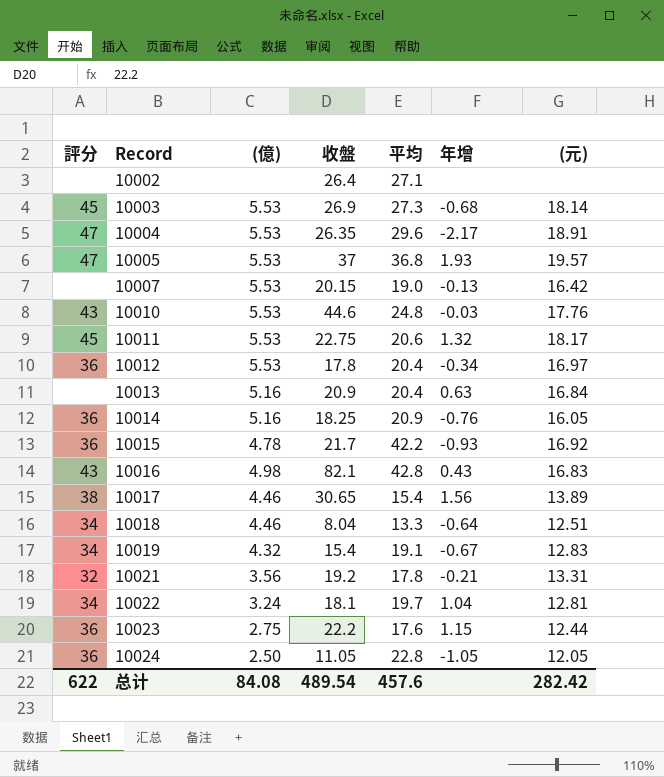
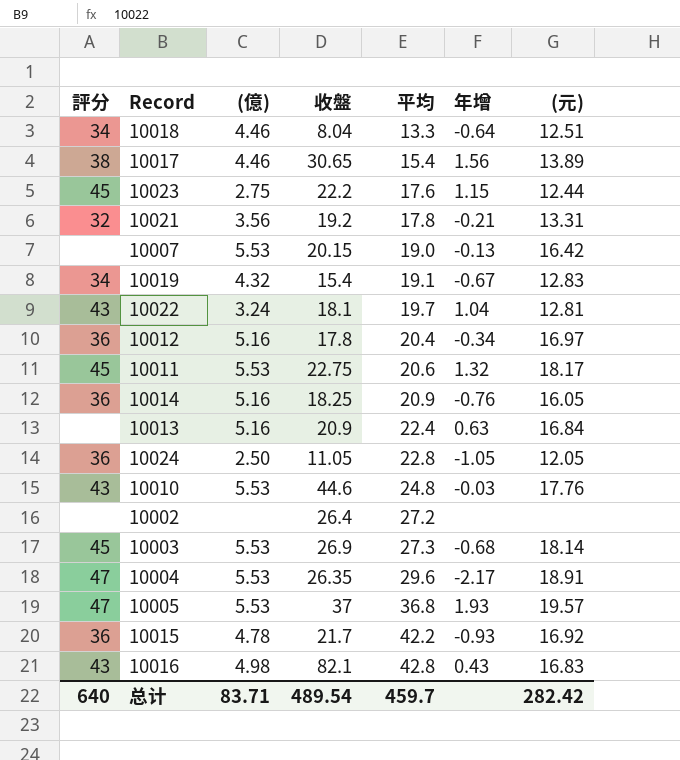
row order: Record ascending -> 平均 ascending
10023 | 評分: 36 -> 45
10022 | 評分: 34 -> 43
10012 | (億): 5.53 -> 5.16
10013 | 平均: 20.4 -> 22.4
10002 | 平均: 27.1 -> 27.2
总计 | 評分: 622 -> 640
总计 | (億): 84.08 -> 83.71
总计 | 平均: 457.6 -> 459.7

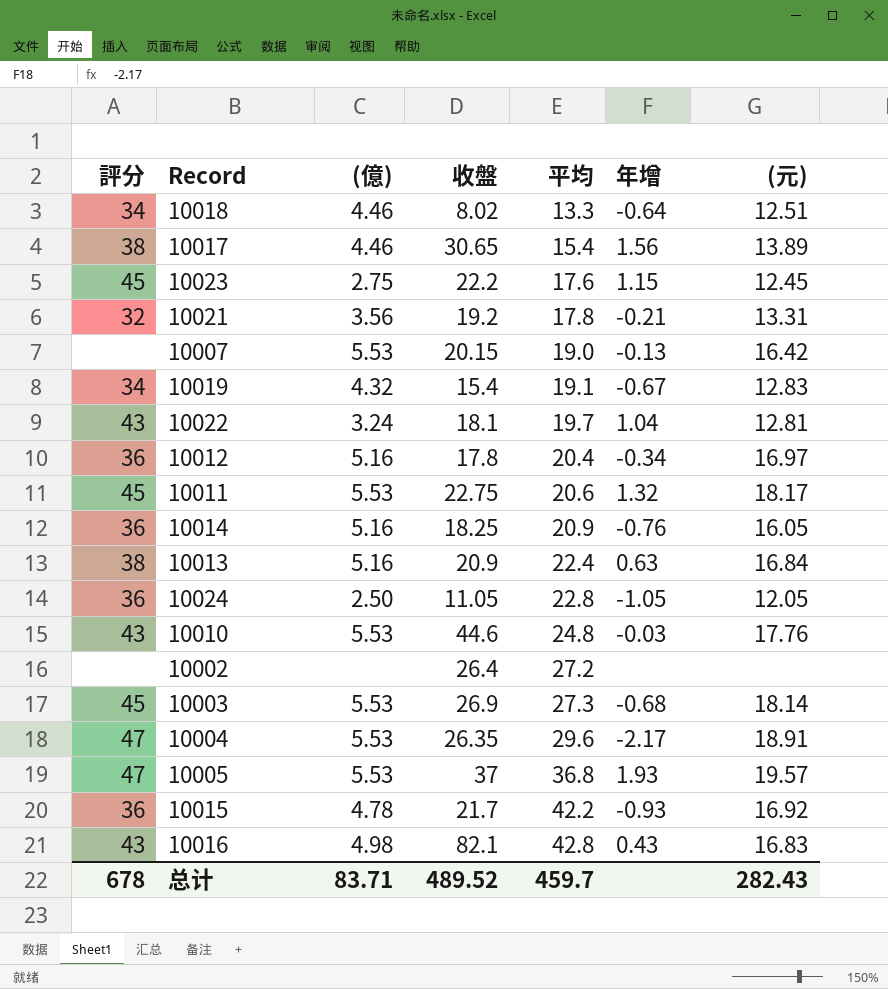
10018 | 收盤: 8.04 -> 8.02
10023 | (元): 12.44 -> 12.45
10013 | 評分: none -> 38
总计 | 評分: 640 -> 678
总计 | 收盤: 489.54 -> 489.52
总计 | (元): 282.42 -> 282.43

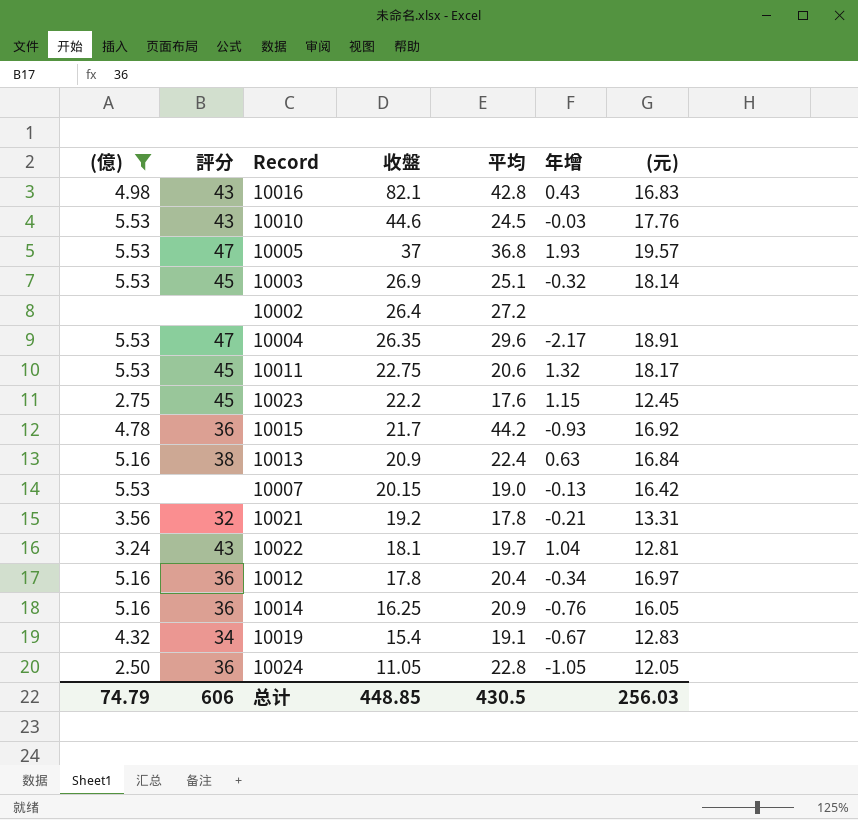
filter: none -> (億) != 4.46
row order: 平均 ascending -> 收盤 descending
column (億) | position: 3 -> 1
10010 | 平均: 24.8 -> 24.5
10003 | 平均: 27.3 -> 25.1
10003 | 年增: -0.68 -> -0.32
10015 | 平均: 42.2 -> 44.2
10014 | 收盤: 18.25 -> 16.25
总计 | (億): 83.71 -> 74.79
总计 | 評分: 678 -> 606
总计 | 收盤: 489.52 -> 448.85
总计 | 平均: 459.7 -> 430.5
总计 | (元): 282.43 -> 256.03

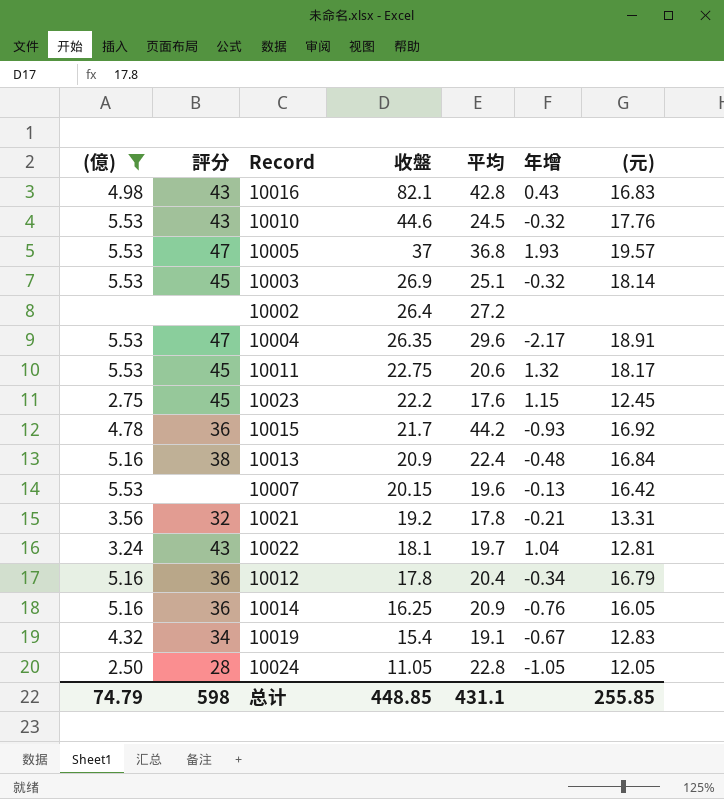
10010 | 年增: -0.03 -> -0.32
10013 | 年增: 0.63 -> -0.48
10007 | 平均: 19.0 -> 19.6
10012 | (元): 16.97 -> 16.79
10024 | 評分: 36 -> 28
总计 | 評分: 606 -> 598
总计 | 平均: 430.5 -> 431.1
总计 | (元): 256.03 -> 255.85

